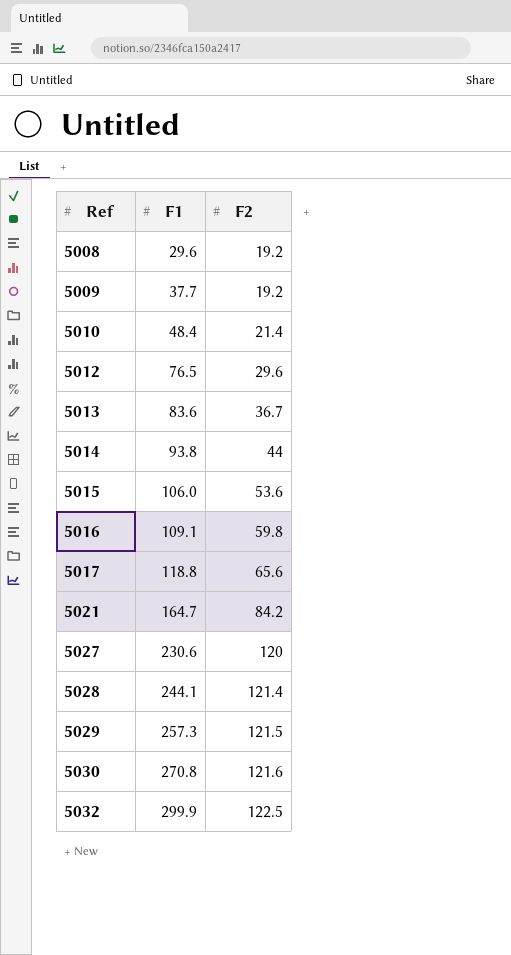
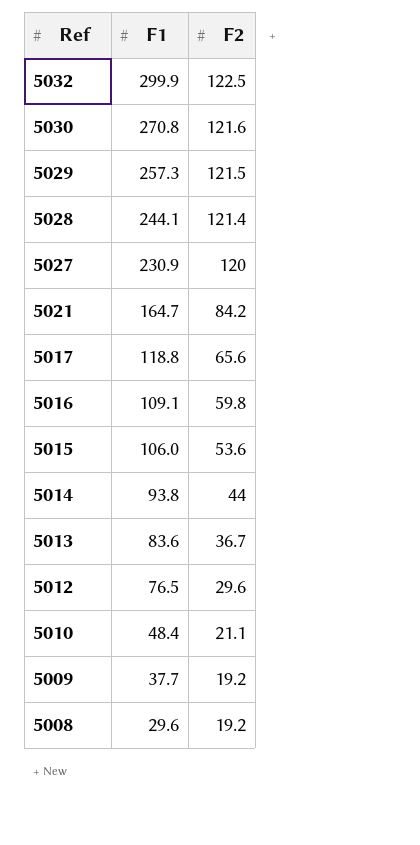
row order: Ref ascending -> Ref descending
5027 | F1: 230.6 -> 230.9
5010 | F2: 21.4 -> 21.1

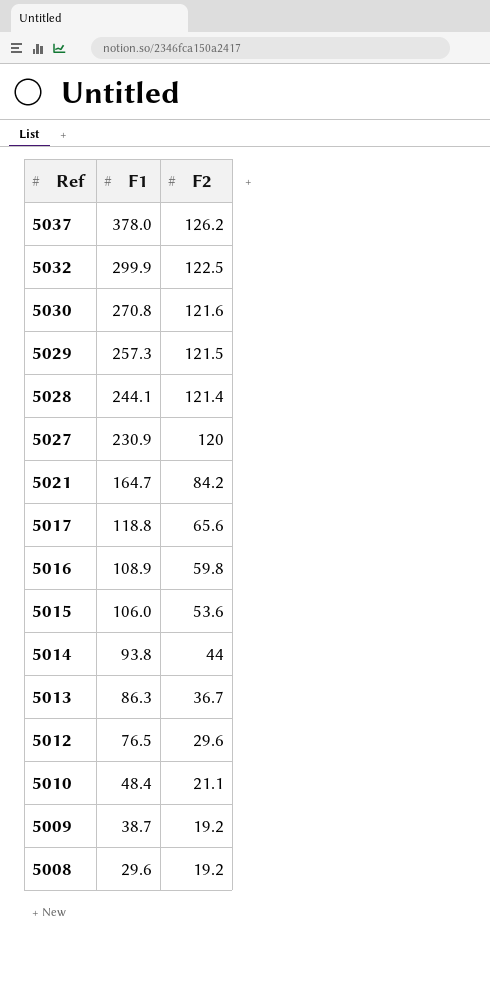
row 5037: none -> 378.0 | 126.2
5016 | F1: 109.1 -> 108.9
5013 | F1: 83.6 -> 86.3
5009 | F1: 37.7 -> 38.7

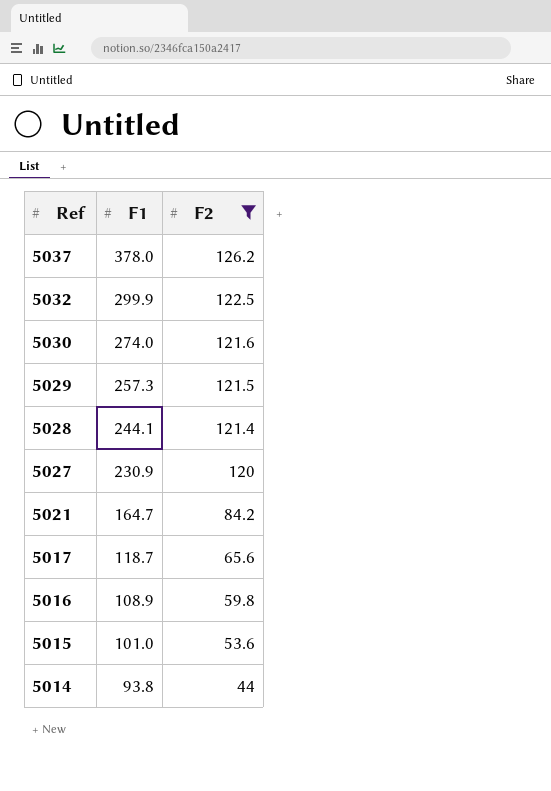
filter: none -> F2 >= 44
5030 | F1: 270.8 -> 274.0
5017 | F1: 118.8 -> 118.7
5015 | F1: 106.0 -> 101.0

